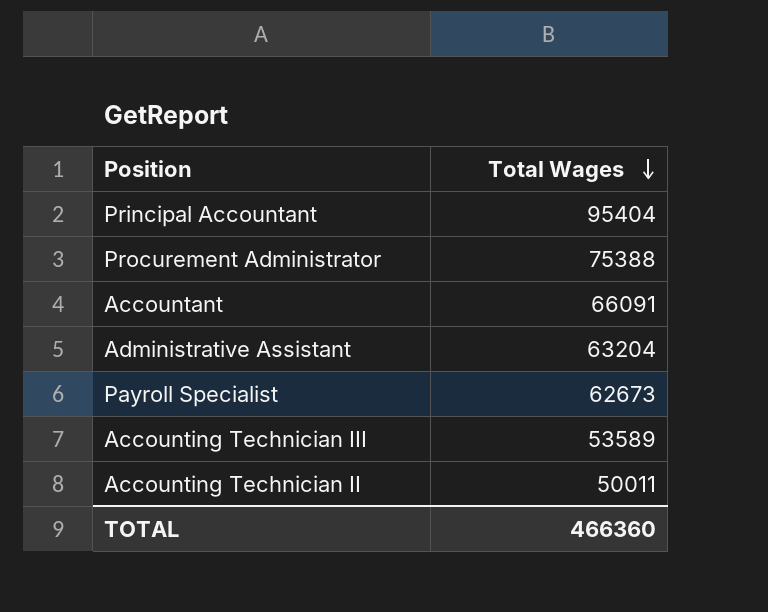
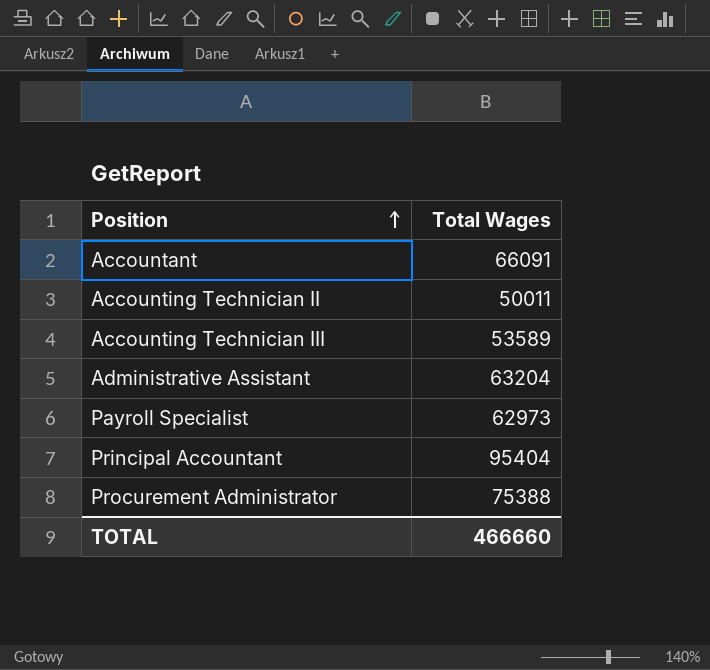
row order: Total Wages descending -> Position ascending
Payroll Specialist | Total Wages: 62673 -> 62973
TOTAL | Total Wages: 466360 -> 466660

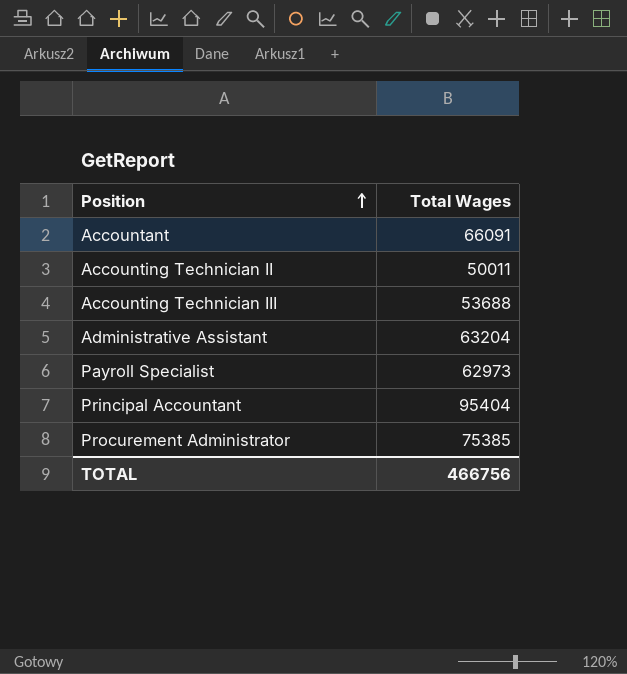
Accounting Technician III | Total Wages: 53589 -> 53688
Procurement Administrator | Total Wages: 75388 -> 75385
TOTAL | Total Wages: 466660 -> 466756

